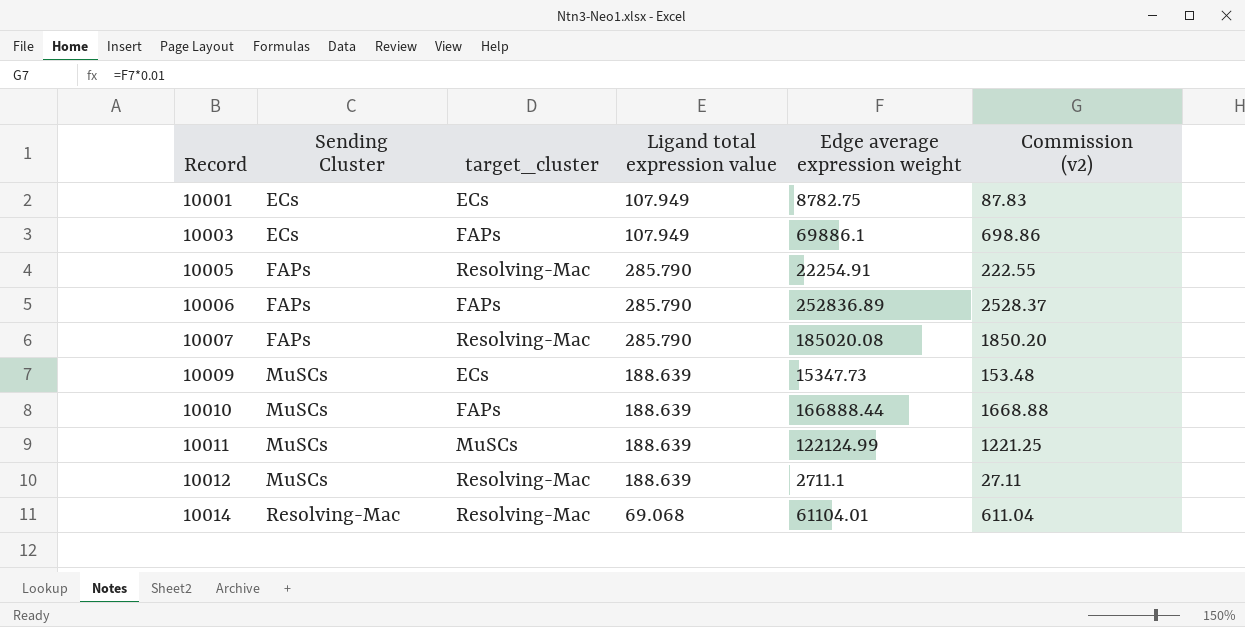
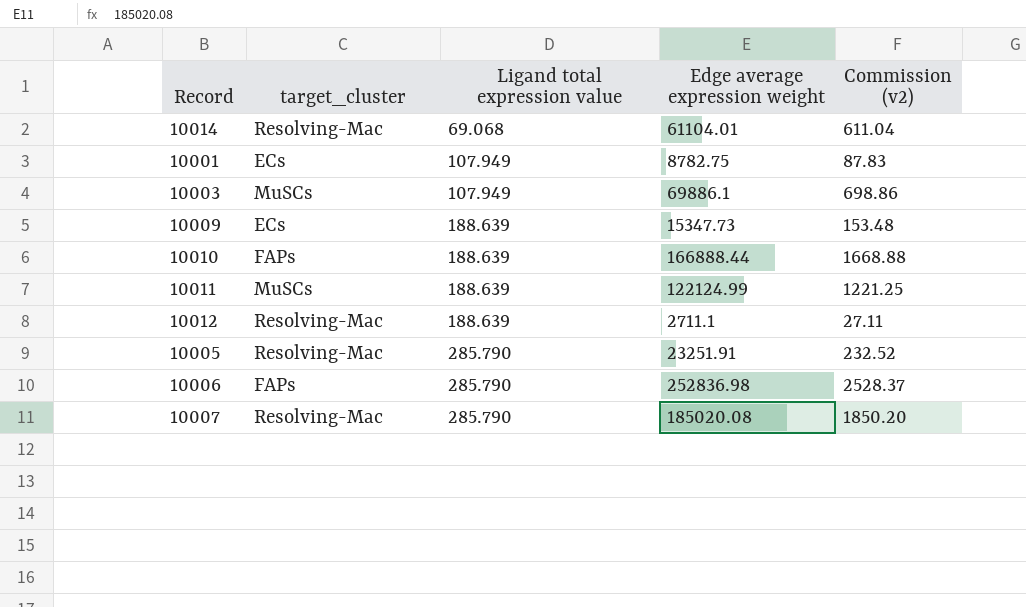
row order: Record ascending -> Ligand total expression value ascending
column Sending Cluster | position: 2 -> none
10003 | target_cluster: FAPs -> MuSCs
10005 | Edge average expression weight: 22254.91 -> 23251.91
10005 | Commission (v2): 222.55 -> 232.52
10006 | Edge average expression weight: 252836.89 -> 252836.98

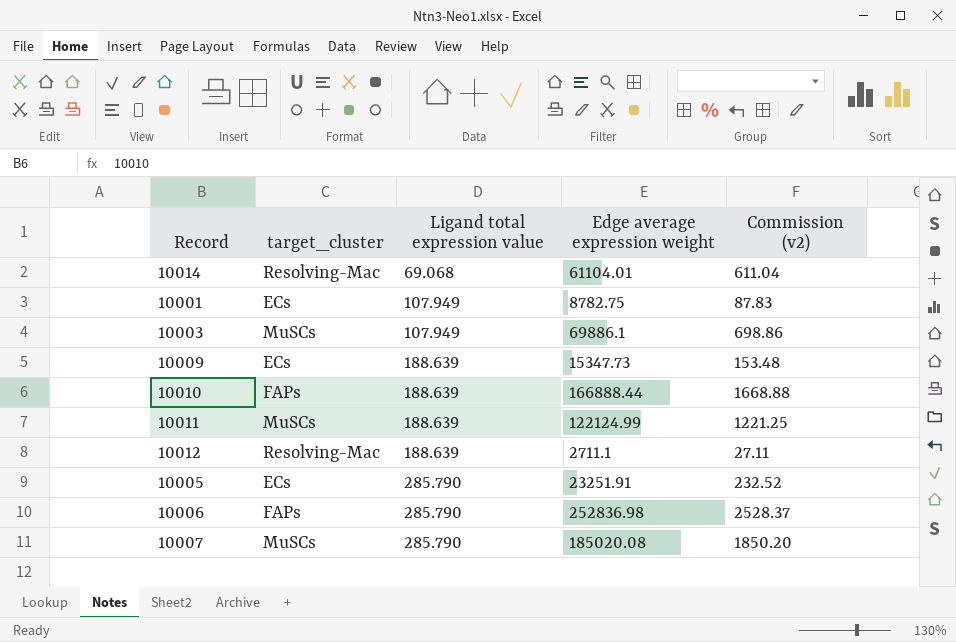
10005 | target_cluster: Resolving-Mac -> ECs
10007 | target_cluster: Resolving-Mac -> MuSCs

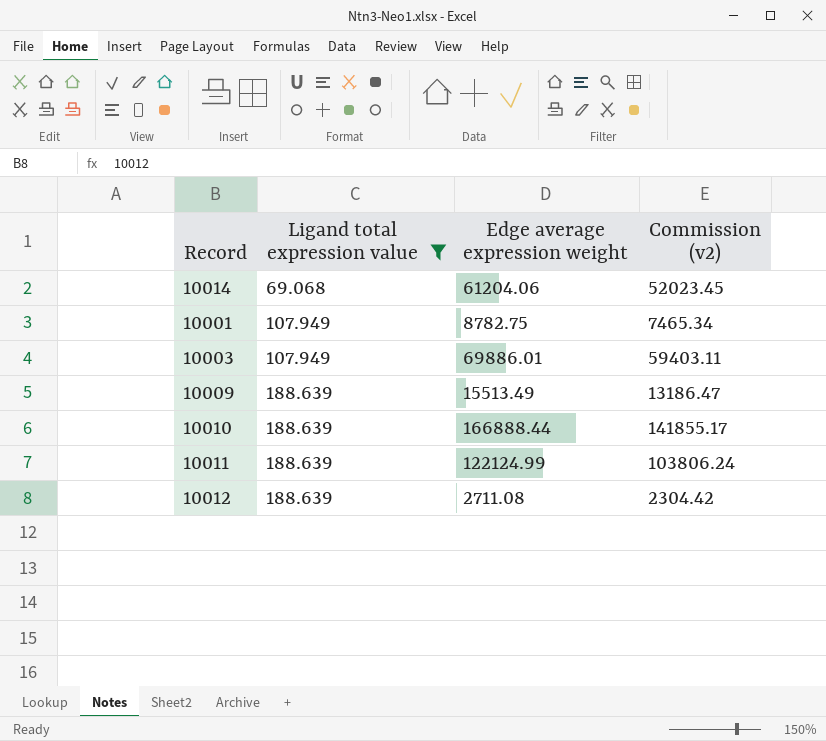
filter: none -> Ligand total expression value != 285.790
column target_cluster | position: 2 -> none
column Commission (v2) | formula: [Edge average expression weight] * 0.01 -> [Edge average expression weight] * 0.85
10014 | Edge average expression weight: 61104.01 -> 61204.06
10003 | Edge average expression weight: 69886.1 -> 69886.01
10009 | Edge average expression weight: 15347.73 -> 15513.49
10012 | Edge average expression weight: 2711.1 -> 2711.08

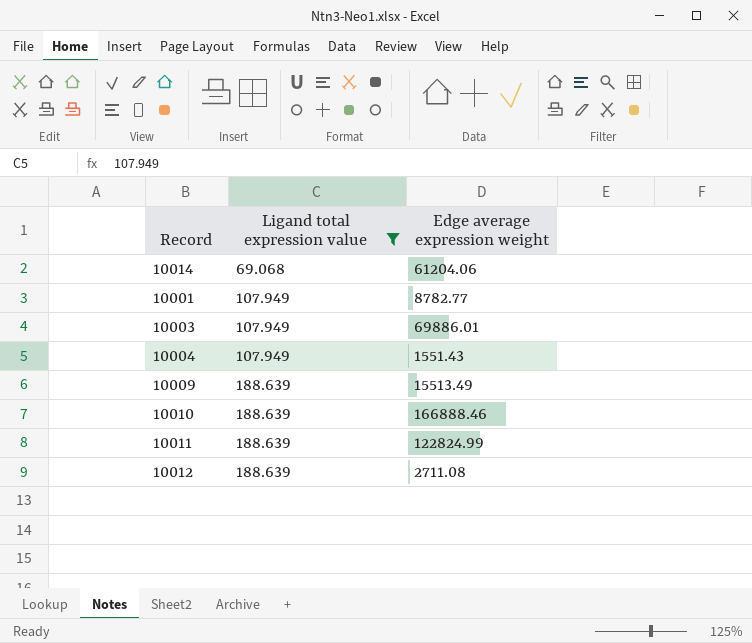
column Commission (v2) | formula: [Edge average expression weight] * 0.85 -> none
10001 | Edge average expression weight: 8782.75 -> 8782.77
row 10004: none -> 107.949 | 1551.43
10010 | Edge average expression weight: 166888.44 -> 166888.46
10011 | Edge average expression weight: 122124.99 -> 122824.99

